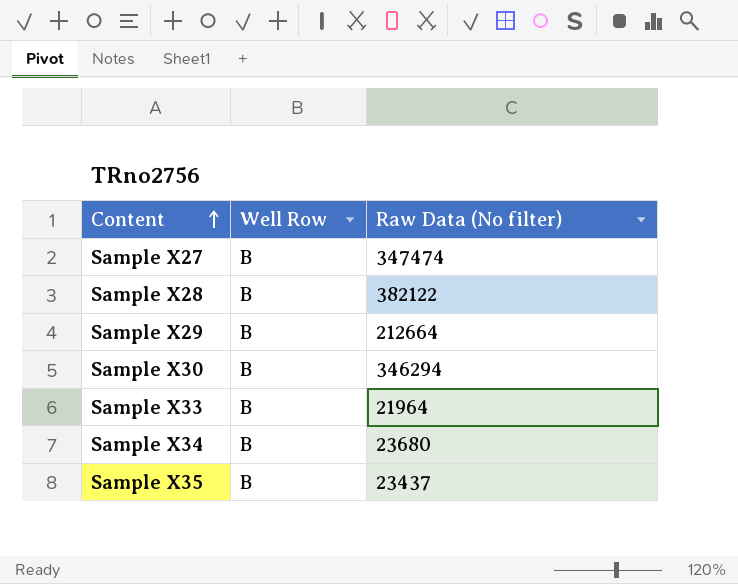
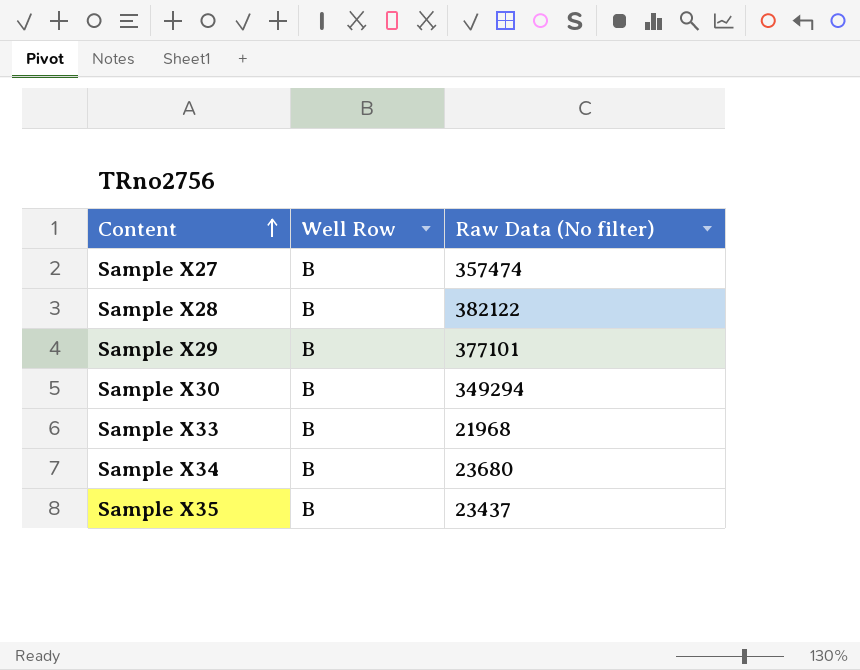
Sample X27 | Raw Data (No filter): 347474 -> 357474
Sample X29 | Raw Data (No filter): 212664 -> 377101
Sample X30 | Raw Data (No filter): 346294 -> 349294
Sample X33 | Raw Data (No filter): 21964 -> 21968

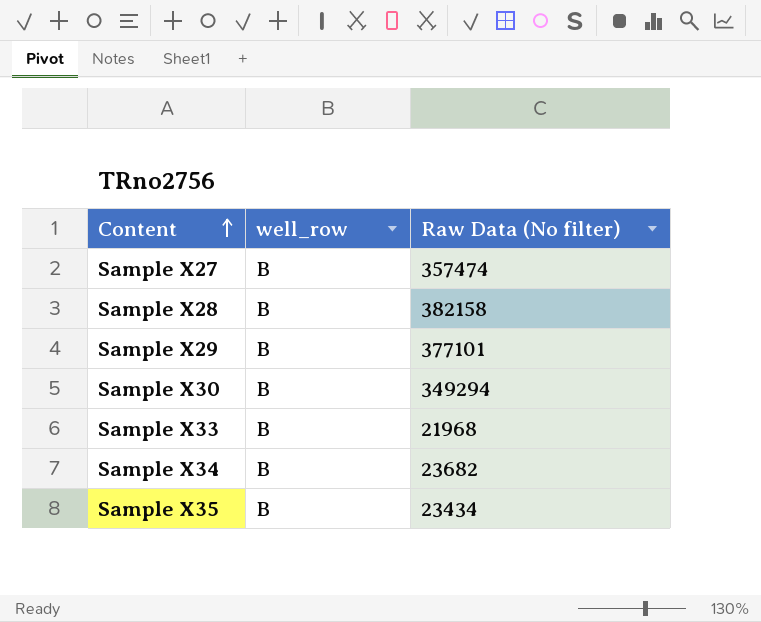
column name: Well Row -> well_row
Sample X28 | Raw Data (No filter): 382122 -> 382158
Sample X34 | Raw Data (No filter): 23680 -> 23682
Sample X35 | Raw Data (No filter): 23437 -> 23434

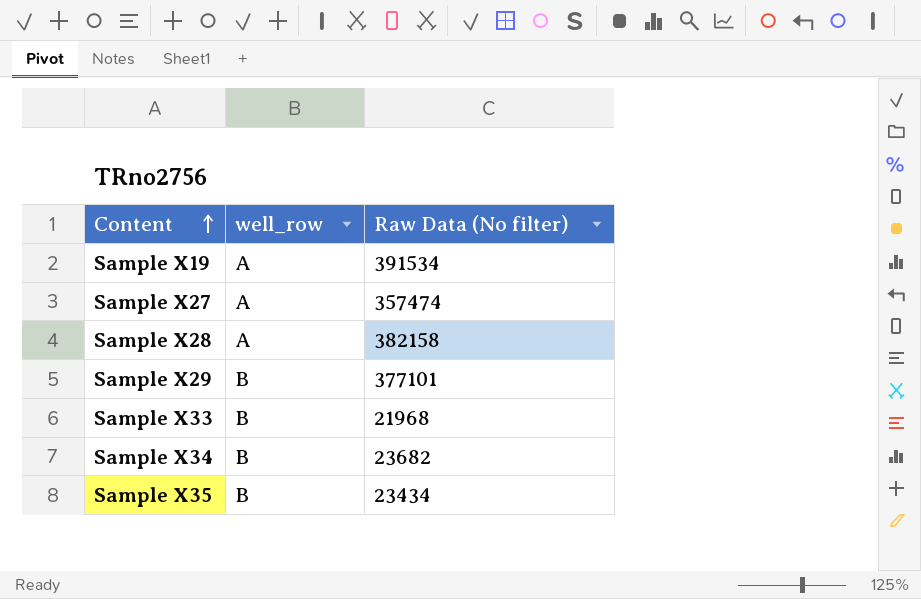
row Sample X30: B | 349294 -> none
row Sample X19: none -> A | 391534
Sample X27 | well_row: B -> A
Sample X28 | well_row: B -> A

